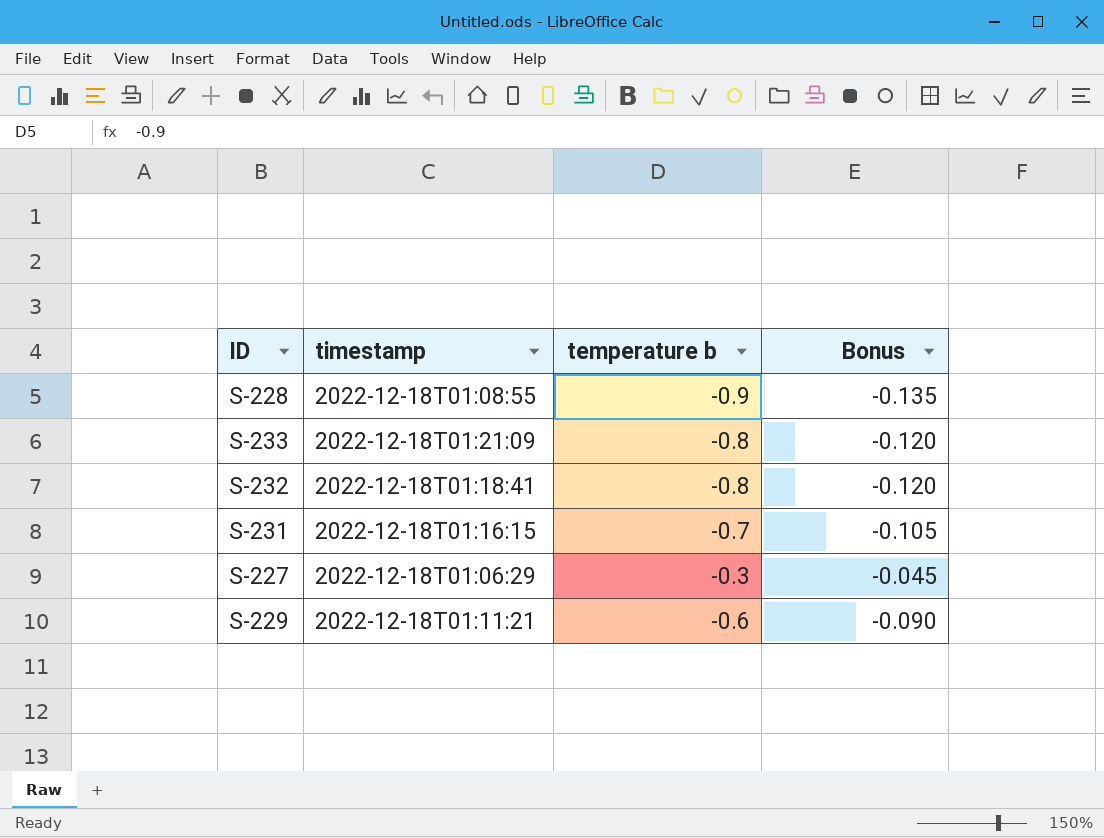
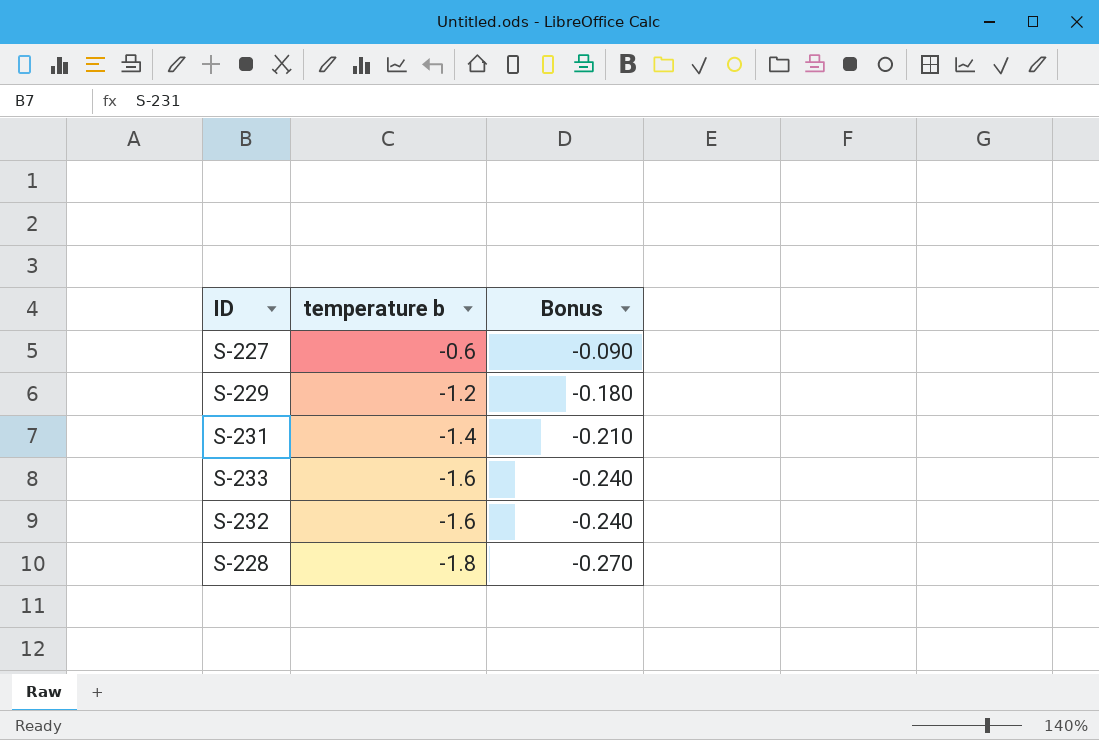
row order: none -> temperature b descending
column timestamp | position: 2 -> none
S-227 | temperature b: -0.3 -> -0.6
S-227 | Bonus: -0.045 -> -0.090
S-229 | temperature b: -0.6 -> -1.2
S-229 | Bonus: -0.090 -> -0.180
S-231 | temperature b: -0.7 -> -1.4
S-231 | Bonus: -0.105 -> -0.210
S-233 | temperature b: -0.8 -> -1.6
S-233 | Bonus: -0.120 -> -0.240
S-232 | temperature b: -0.8 -> -1.6
S-232 | Bonus: -0.120 -> -0.240
S-228 | temperature b: -0.9 -> -1.8
S-228 | Bonus: -0.135 -> -0.270

